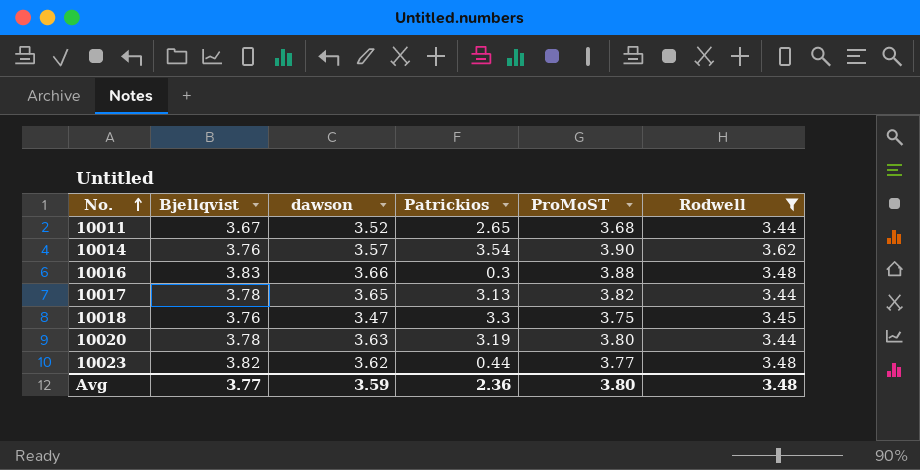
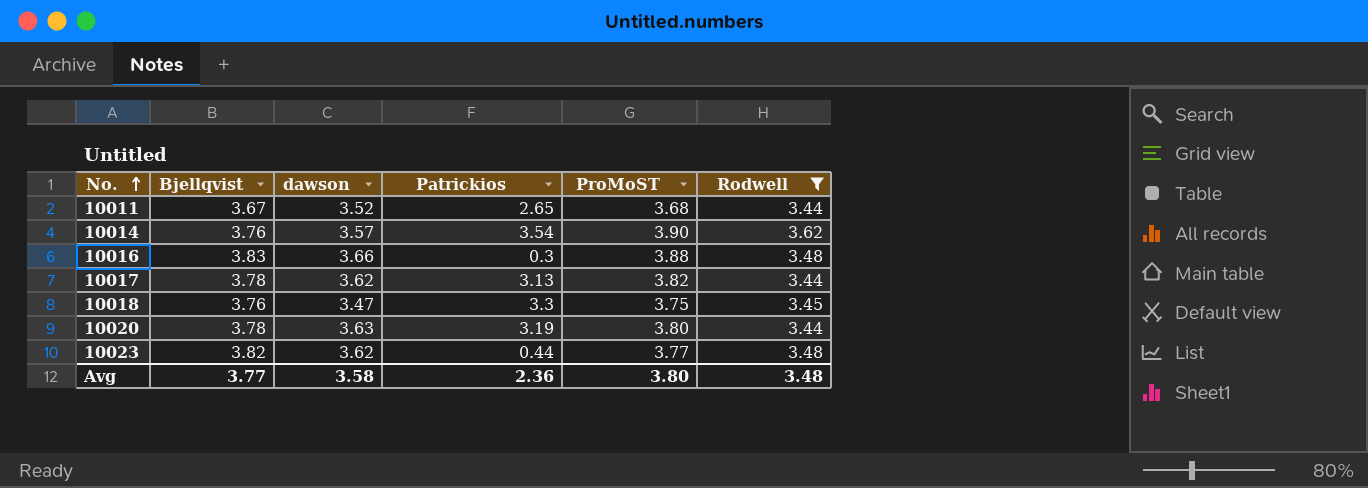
10017 | dawson: 3.65 -> 3.62
Avg | dawson: 3.59 -> 3.58

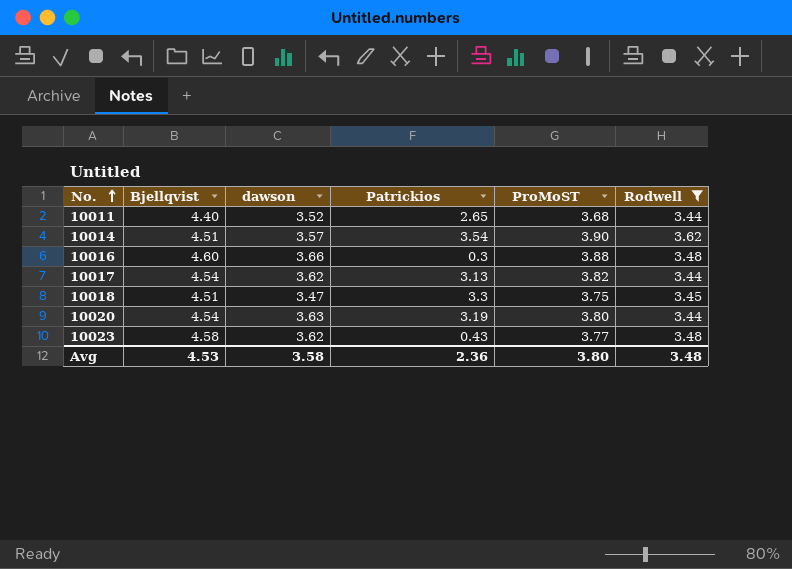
10011 | Bjellqvist: 3.67 -> 4.40
10014 | Bjellqvist: 3.76 -> 4.51
10016 | Bjellqvist: 3.83 -> 4.60
10017 | Bjellqvist: 3.78 -> 4.54
10018 | Bjellqvist: 3.76 -> 4.51
10020 | Bjellqvist: 3.78 -> 4.54
10023 | Bjellqvist: 3.82 -> 4.58
10023 | Patrickios: 0.44 -> 0.43
Avg | Bjellqvist: 3.77 -> 4.53

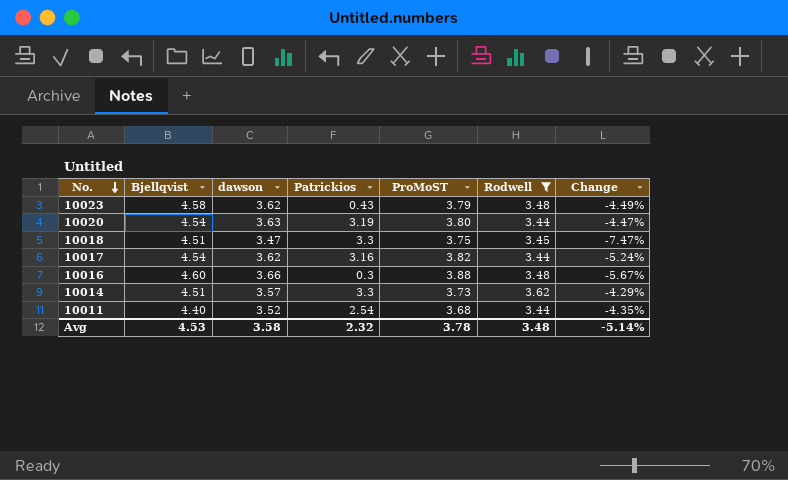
row order: No. ascending -> No. descending
column Change | formula: none -> ([dawson] - [ProMoST]) / [ProMoST]
10023 | ProMoST: 3.77 -> 3.79
10017 | Patrickios: 3.13 -> 3.16
10014 | Patrickios: 3.54 -> 3.3
10014 | ProMoST: 3.90 -> 3.73
10011 | Patrickios: 2.65 -> 2.54
Avg | Patrickios: 2.36 -> 2.32
Avg | ProMoST: 3.80 -> 3.78

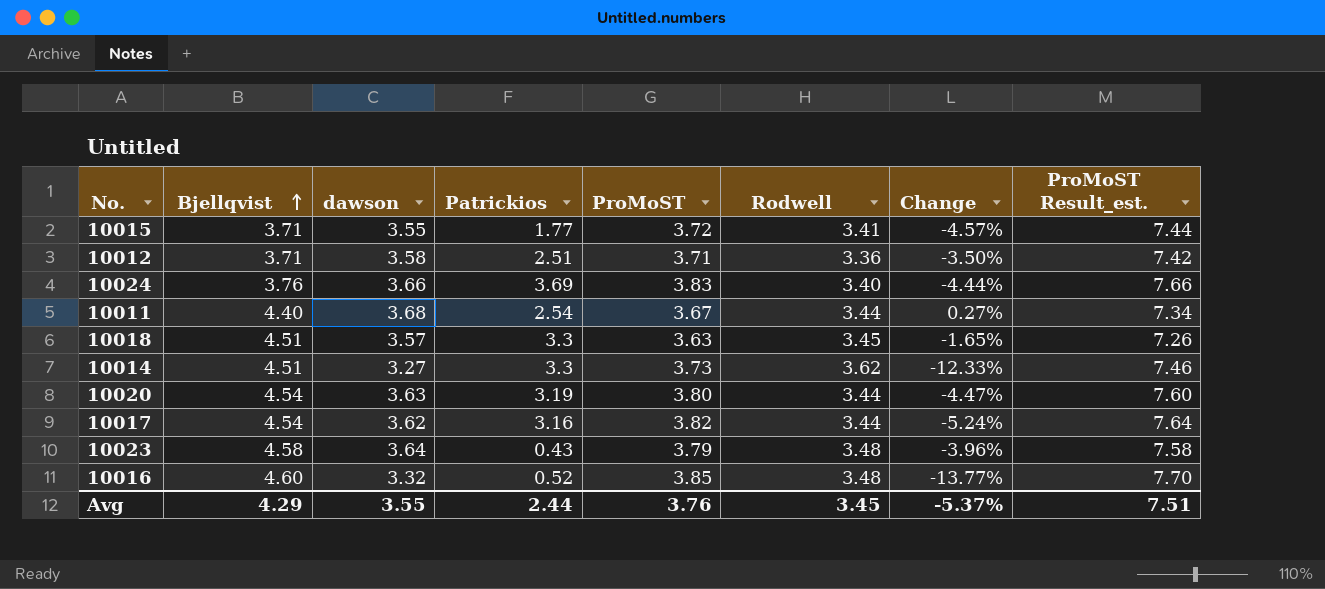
filter: Rodwell >= 3.44 -> none
row order: No. descending -> Bjellqvist ascending
column ProMoST Result_est. | formula: none -> [ProMoST] * 2
10011 | dawson: 3.52 -> 3.68
10011 | ProMoST: 3.68 -> 3.67
10011 | Change: -4.35% -> 0.27%
10018 | dawson: 3.47 -> 3.57
10018 | ProMoST: 3.75 -> 3.63
10018 | Change: -7.47% -> -1.65%
10014 | dawson: 3.57 -> 3.27
10014 | Change: -4.29% -> -12.33%
10023 | dawson: 3.62 -> 3.64
10023 | Change: -4.49% -> -3.96%
10016 | dawson: 3.66 -> 3.32
10016 | Patrickios: 0.3 -> 0.52
10016 | ProMoST: 3.88 -> 3.85
10016 | Change: -5.67% -> -13.77%
Avg | Bjellqvist: 4.53 -> 4.29
Avg | dawson: 3.58 -> 3.55
Avg | Patrickios: 2.32 -> 2.44
Avg | ProMoST: 3.78 -> 3.76
Avg | Rodwell: 3.48 -> 3.45
Avg | Change: -5.14% -> -5.37%

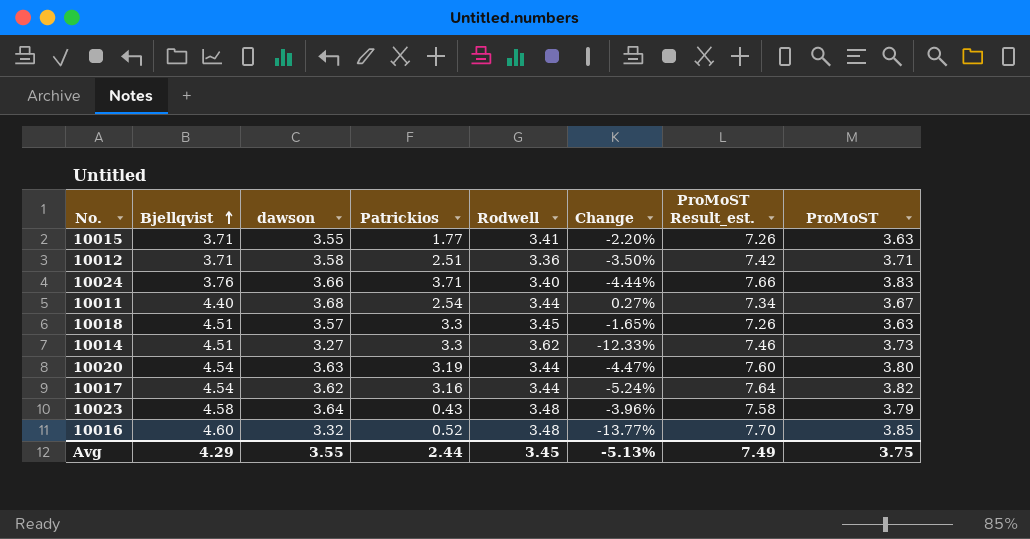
column ProMoST | position: 5 -> 8
10015 | Change: -4.57% -> -2.20%
10015 | ProMoST Result_est.: 7.44 -> 7.26
10015 | ProMoST: 3.72 -> 3.63
10024 | Patrickios: 3.69 -> 3.71
Avg | Change: -5.37% -> -5.13%
Avg | ProMoST Result_est.: 7.51 -> 7.49
Avg | ProMoST: 3.76 -> 3.75

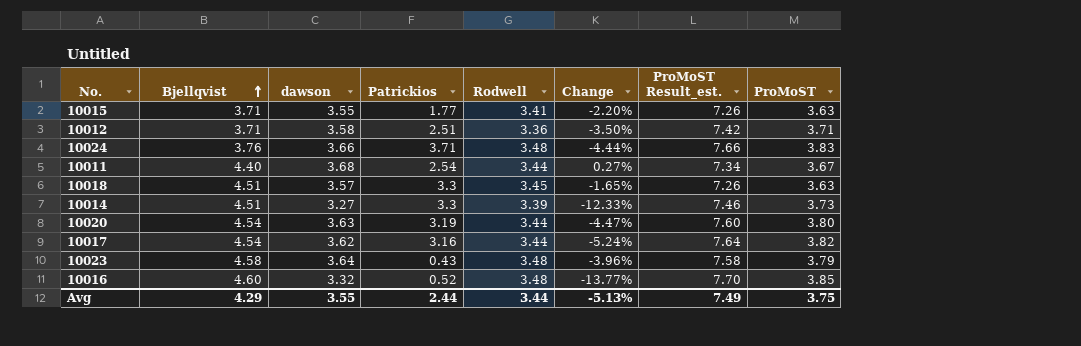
10024 | Rodwell: 3.40 -> 3.48
10014 | Rodwell: 3.62 -> 3.39
Avg | Rodwell: 3.45 -> 3.44

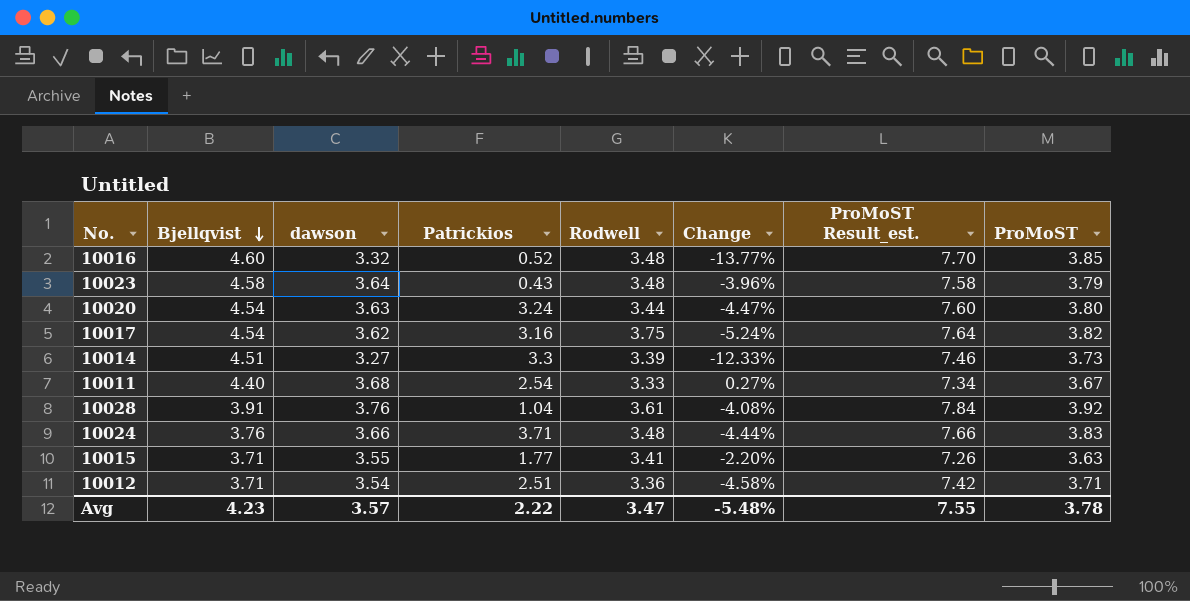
row order: Bjellqvist ascending -> Bjellqvist descending
row 10018: 4.51 | 3.57 | 3.3 | 3.45 | -1.65% | 7.26 | 3.63 -> none
10020 | Patrickios: 3.19 -> 3.24
10017 | Rodwell: 3.44 -> 3.75
10011 | Rodwell: 3.44 -> 3.33
row 10028: none -> 3.91 | 3.76 | 1.04 | 3.61 | -4.08% | 7.84 | 3.92
10012 | dawson: 3.58 -> 3.54
10012 | Change: -3.50% -> -4.58%
Avg | Bjellqvist: 4.29 -> 4.23
Avg | dawson: 3.55 -> 3.57
Avg | Patrickios: 2.44 -> 2.22
Avg | Rodwell: 3.44 -> 3.47
Avg | Change: -5.13% -> -5.48%
Avg | ProMoST Result_est.: 7.49 -> 7.55
Avg | ProMoST: 3.75 -> 3.78

